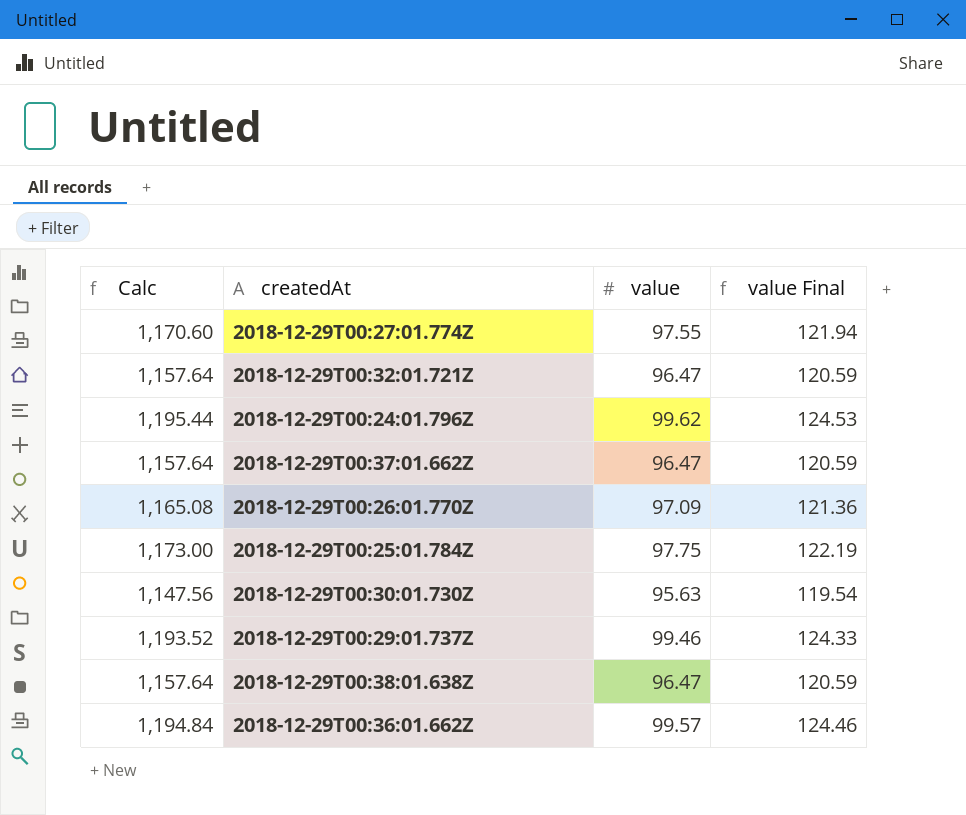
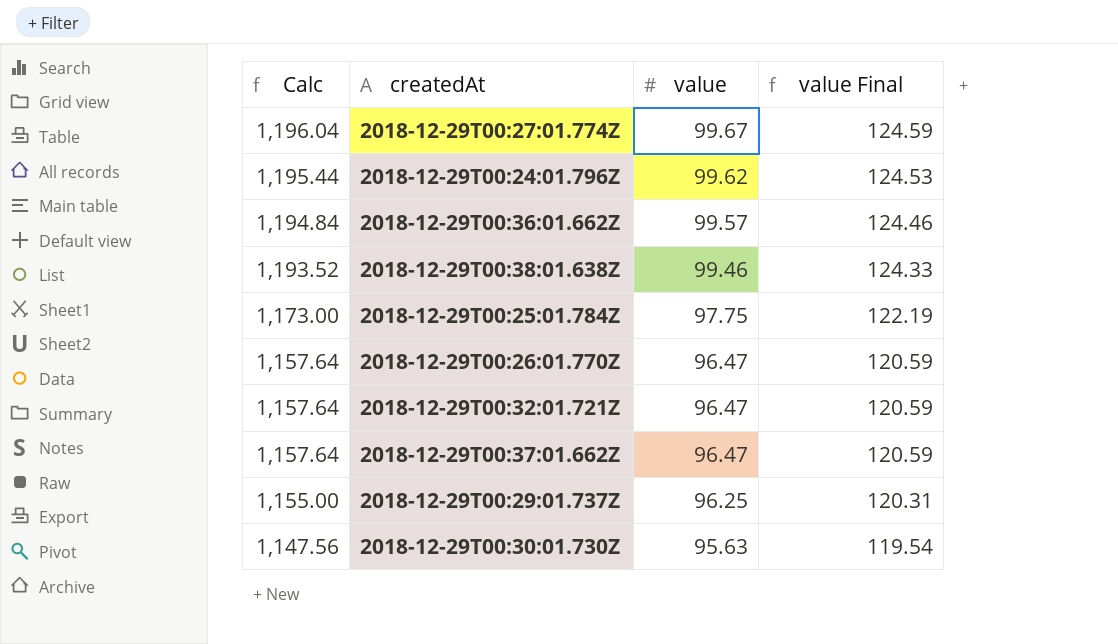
row order: none -> Calc descending
2018-12-29T00:27:01.774Z | Calc: 1,170.60 -> 1,196.04
2018-12-29T00:27:01.774Z | value: 97.55 -> 99.67
2018-12-29T00:27:01.774Z | value Final: 121.94 -> 124.59
2018-12-29T00:38:01.638Z | Calc: 1,157.64 -> 1,193.52
2018-12-29T00:38:01.638Z | value: 96.47 -> 99.46
2018-12-29T00:38:01.638Z | value Final: 120.59 -> 124.33
2018-12-29T00:26:01.770Z | Calc: 1,165.08 -> 1,157.64
2018-12-29T00:26:01.770Z | value: 97.09 -> 96.47
2018-12-29T00:26:01.770Z | value Final: 121.36 -> 120.59
2018-12-29T00:29:01.737Z | Calc: 1,193.52 -> 1,155.00
2018-12-29T00:29:01.737Z | value: 99.46 -> 96.25
2018-12-29T00:29:01.737Z | value Final: 124.33 -> 120.31

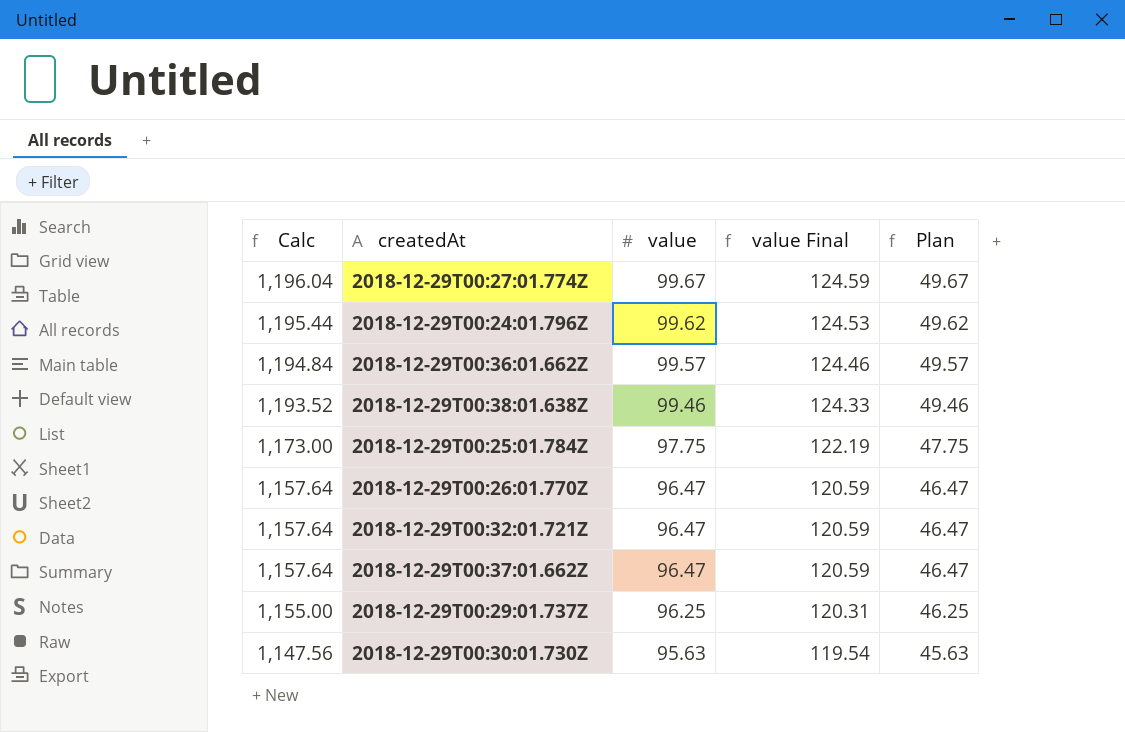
column Plan | formula: none -> [value] - 50

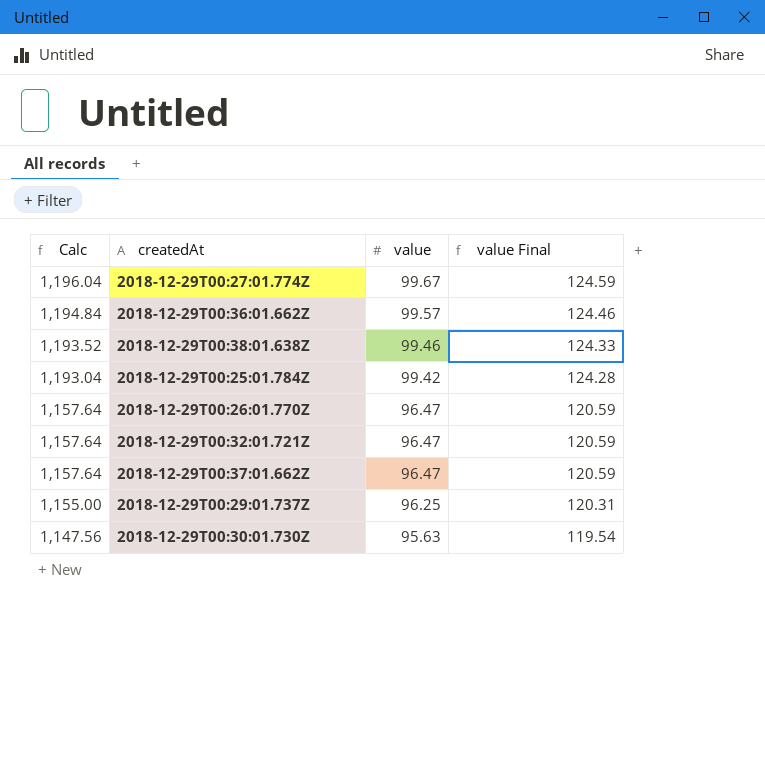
column Plan | formula: [value] - 50 -> none
row 2018-12-29T00:24:01.796Z: 1,195.44 | 99.62 | 124.53 | 49.62 -> none
2018-12-29T00:25:01.784Z | Calc: 1,173.00 -> 1,193.04
2018-12-29T00:25:01.784Z | value: 97.75 -> 99.42
2018-12-29T00:25:01.784Z | value Final: 122.19 -> 124.28

